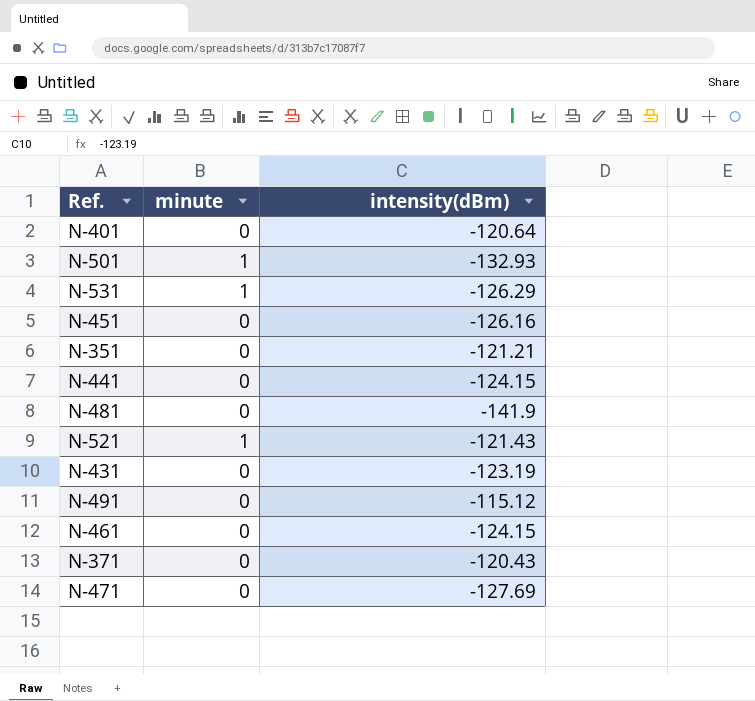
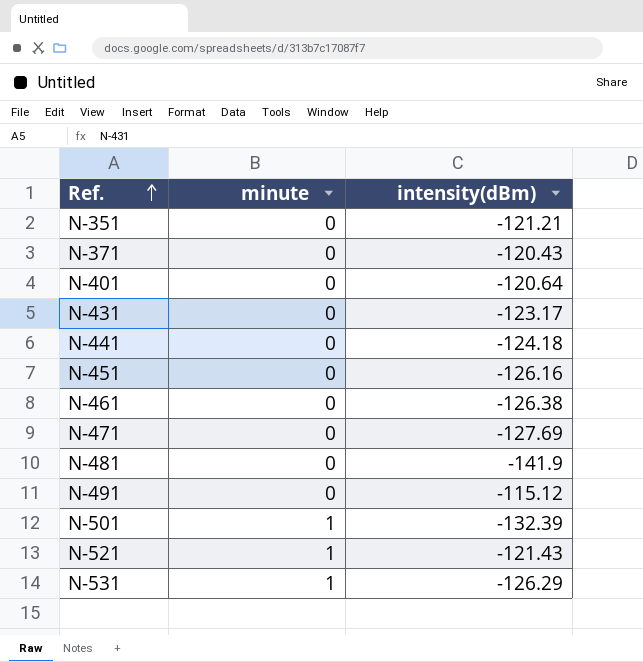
row order: none -> Ref. ascending
N-431 | intensity(dBm): -123.19 -> -123.17
N-441 | intensity(dBm): -124.15 -> -124.18
N-461 | intensity(dBm): -124.15 -> -126.38
N-501 | intensity(dBm): -132.93 -> -132.39

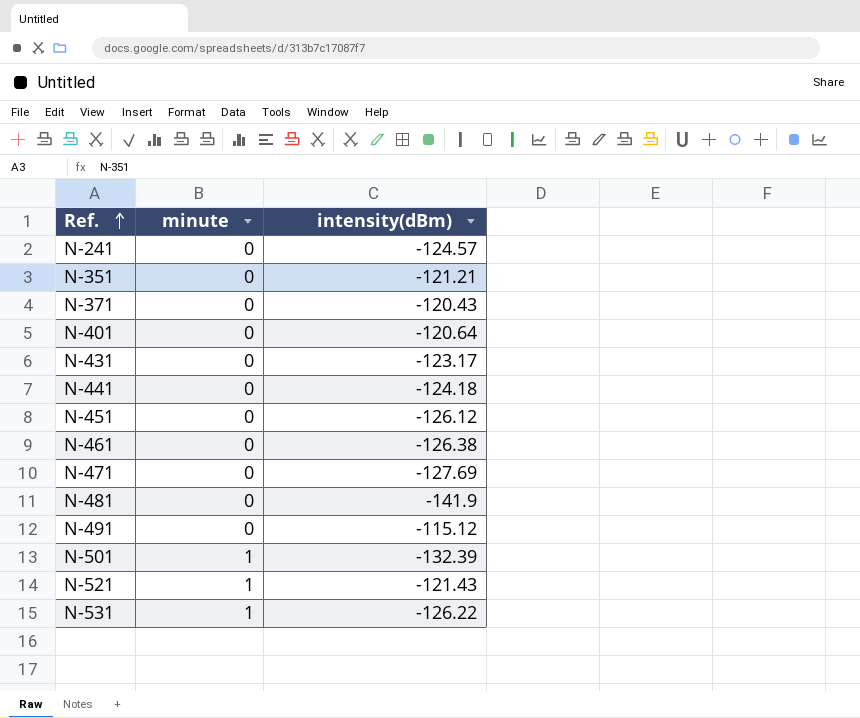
row N-241: none -> 0 | -124.57
N-451 | intensity(dBm): -126.16 -> -126.12
N-531 | intensity(dBm): -126.29 -> -126.22

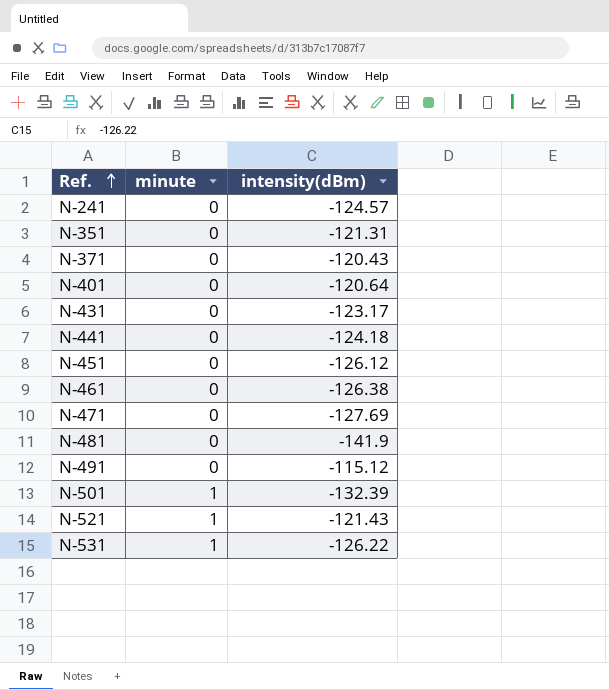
N-351 | intensity(dBm): -121.21 -> -121.31

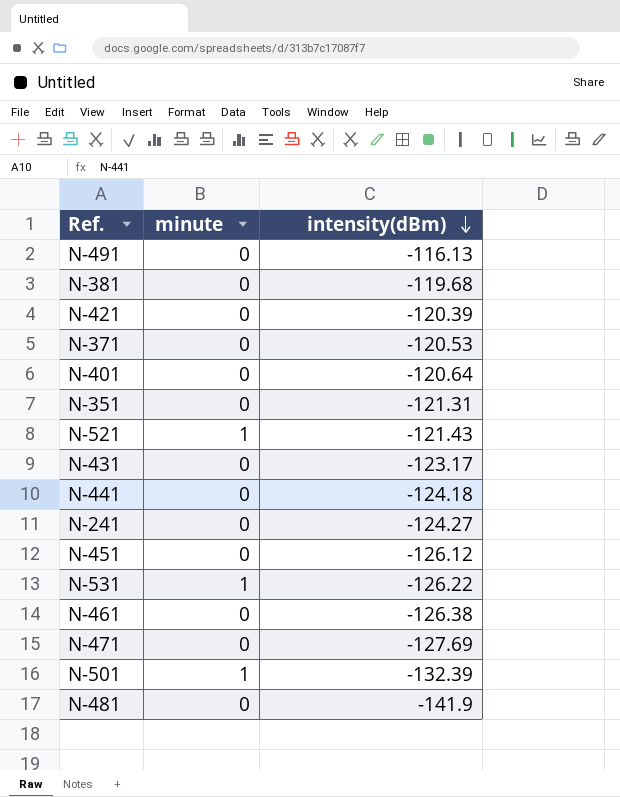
row order: Ref. ascending -> intensity(dBm) descending
N-491 | intensity(dBm): -115.12 -> -116.13
row N-381: none -> 0 | -119.68
row N-421: none -> 0 | -120.39
N-371 | intensity(dBm): -120.43 -> -120.53
N-241 | intensity(dBm): -124.57 -> -124.27

